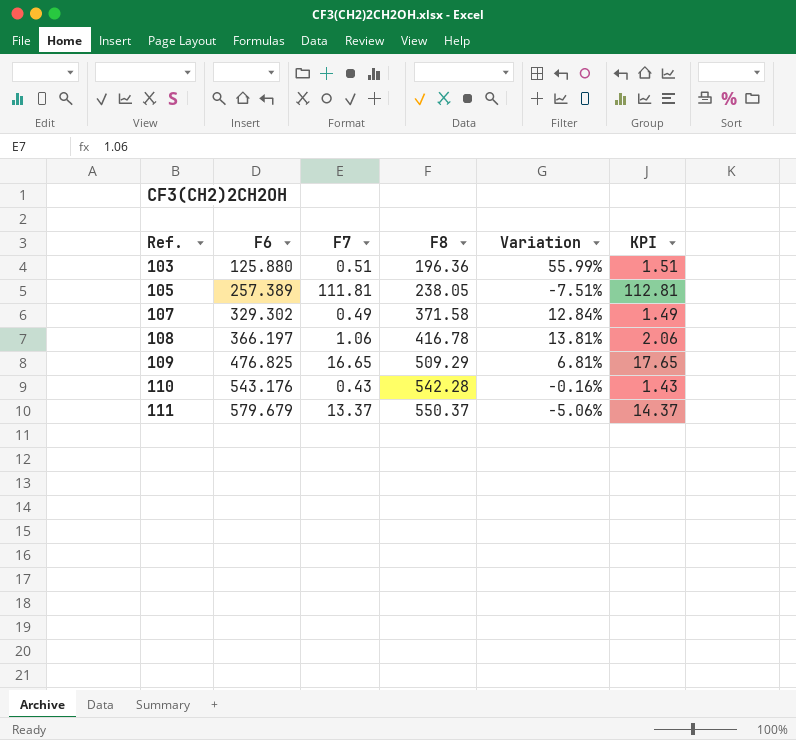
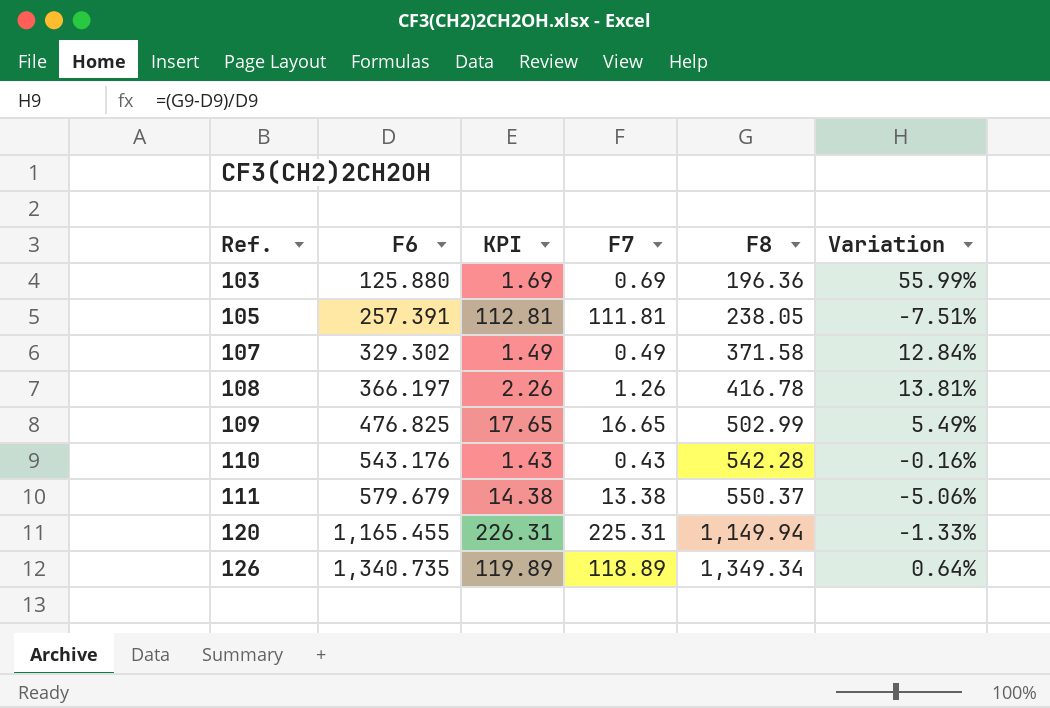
column KPI | position: 6 -> 3
103 | KPI: 1.51 -> 1.69
103 | F7: 0.51 -> 0.69
105 | F6: 257.389 -> 257.391
108 | KPI: 2.06 -> 2.26
108 | F7: 1.06 -> 1.26
109 | F8: 509.29 -> 502.99
109 | Variation: 6.81% -> 5.49%
111 | KPI: 14.37 -> 14.38
111 | F7: 13.37 -> 13.38
row 120: none -> 1,165.455 | 226.31 | 225.31 | 1,149.94 | -1.33%
row 126: none -> 1,340.735 | 119.89 | 118.89 | 1,349.34 | 0.64%

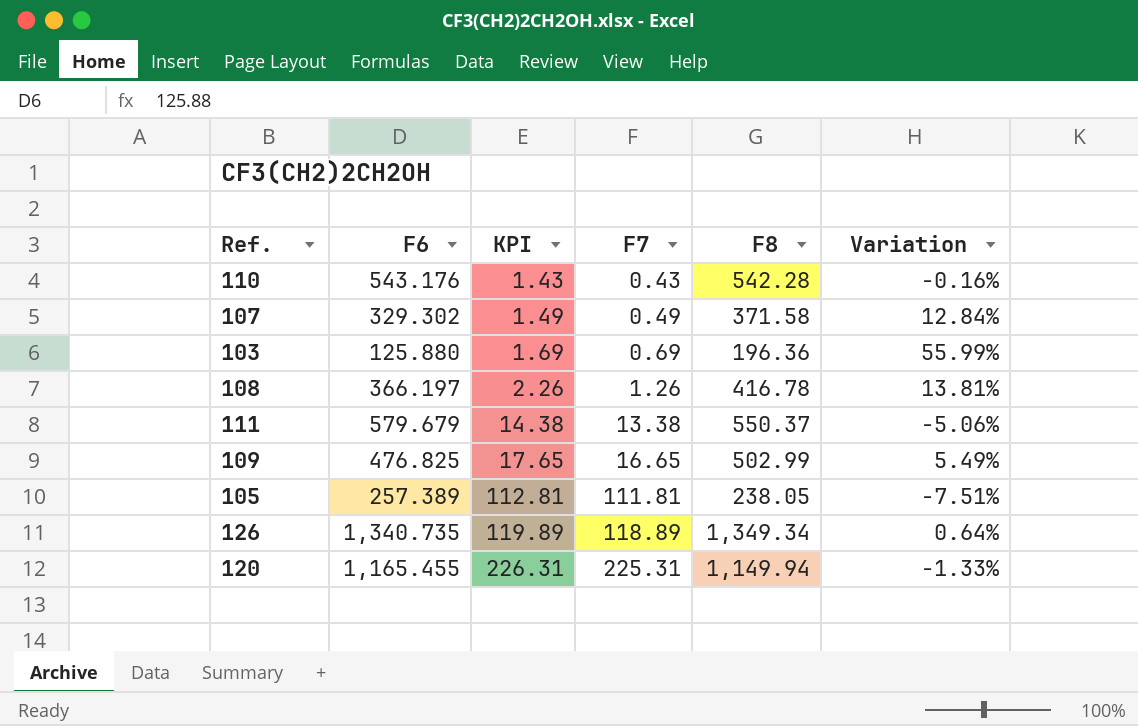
row order: Ref. ascending -> KPI ascending
105 | F6: 257.391 -> 257.389

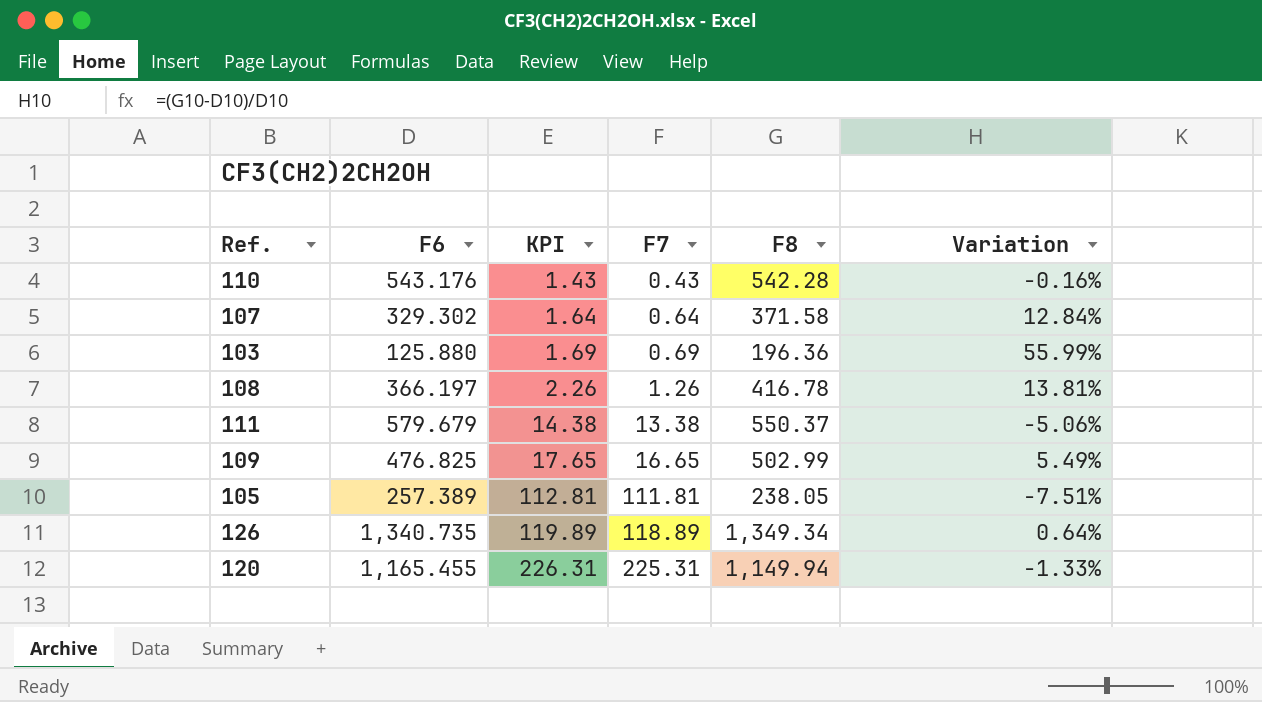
107 | KPI: 1.49 -> 1.64
107 | F7: 0.49 -> 0.64

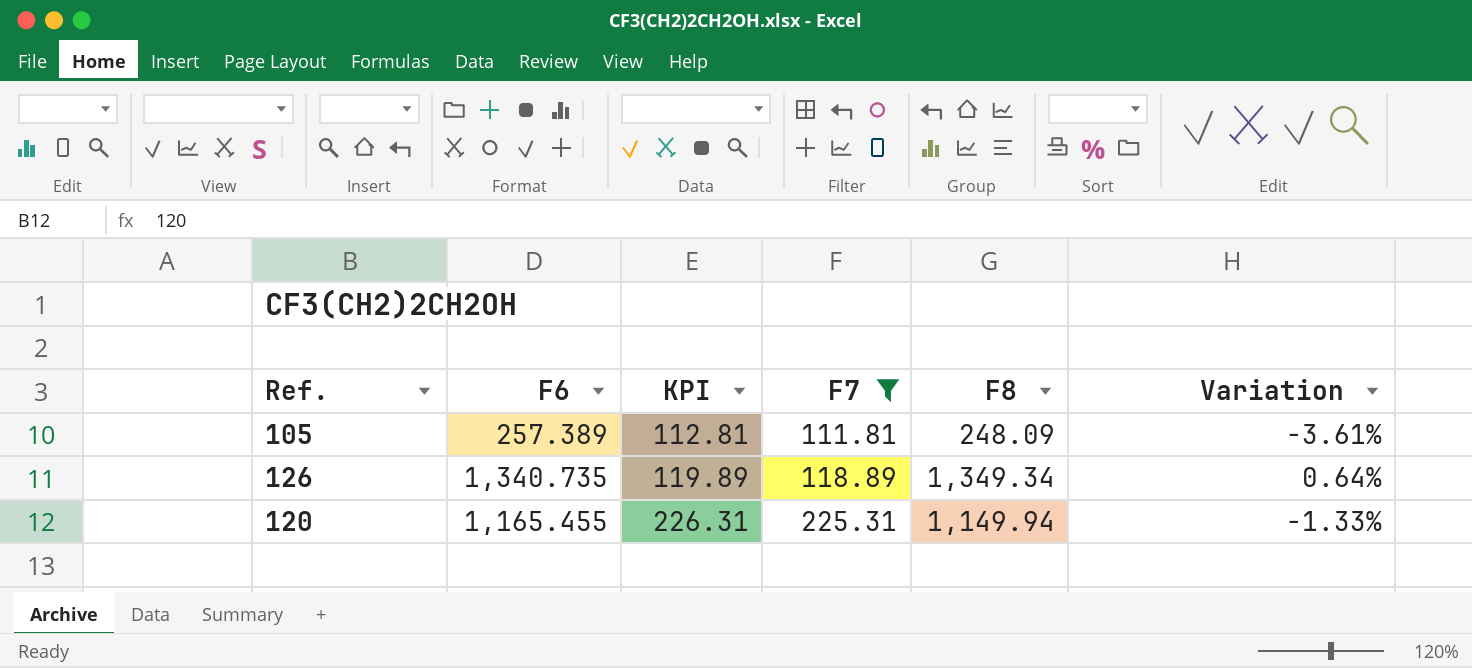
filter: none -> F7 >= 111.81
105 | F8: 238.05 -> 248.09
105 | Variation: -7.51% -> -3.61%

